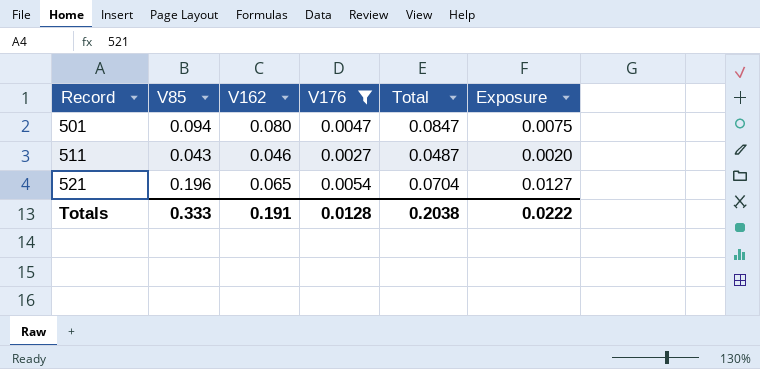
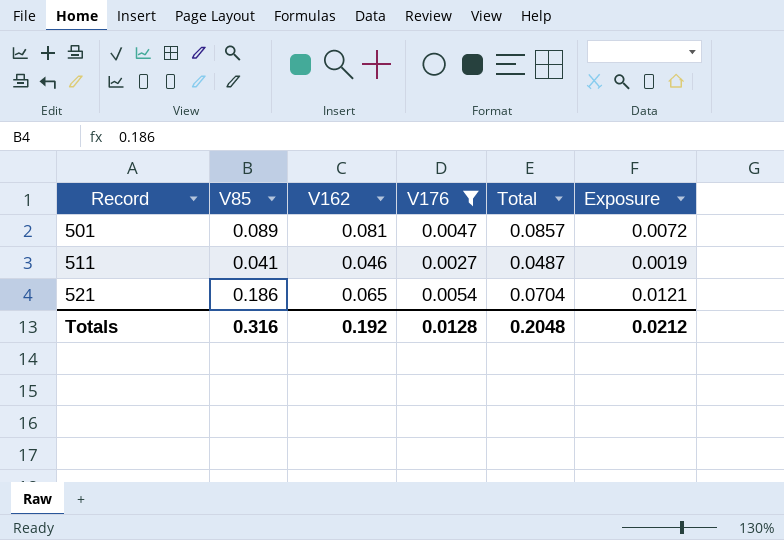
501 | V85: 0.094 -> 0.089
501 | V162: 0.080 -> 0.081
501 | Total: 0.0847 -> 0.0857
501 | Exposure: 0.0075 -> 0.0072
511 | V85: 0.043 -> 0.041
511 | Exposure: 0.0020 -> 0.0019
521 | V85: 0.196 -> 0.186
521 | Exposure: 0.0127 -> 0.0121
Totals | V85: 0.333 -> 0.316
Totals | V162: 0.191 -> 0.192
Totals | Total: 0.2038 -> 0.2048
Totals | Exposure: 0.0222 -> 0.0212

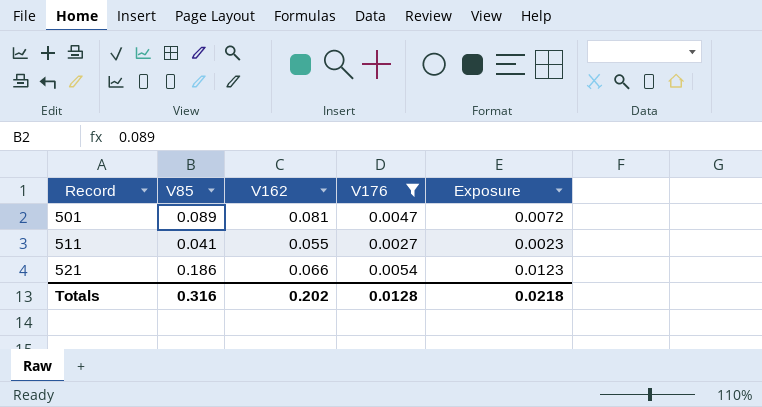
column Total | formula: [V162] + [V176] -> none
511 | V162: 0.046 -> 0.055
511 | Exposure: 0.0019 -> 0.0023
521 | V162: 0.065 -> 0.066
521 | Exposure: 0.0121 -> 0.0123
Totals | V162: 0.192 -> 0.202
Totals | Exposure: 0.0212 -> 0.0218

